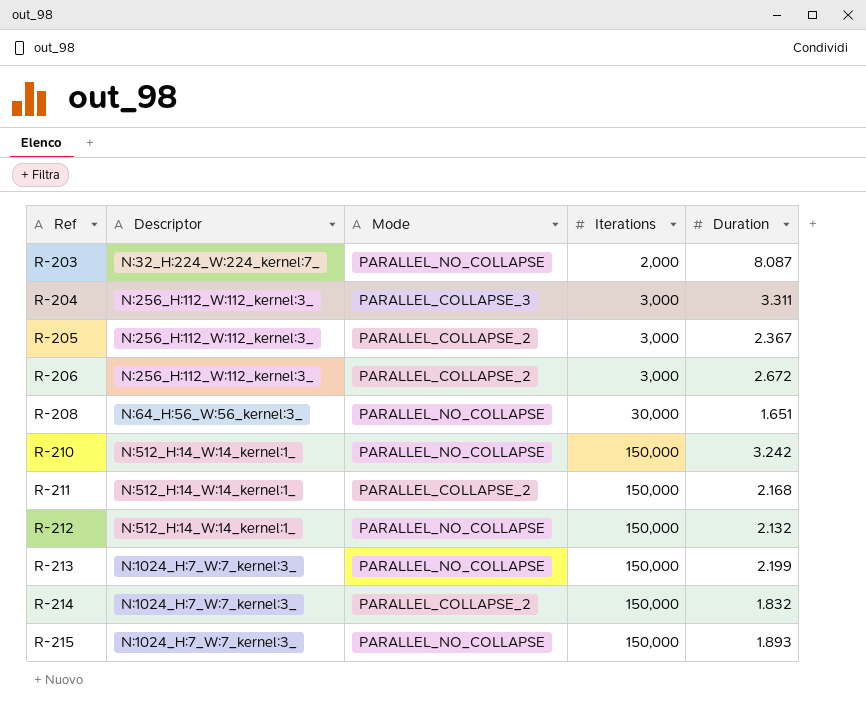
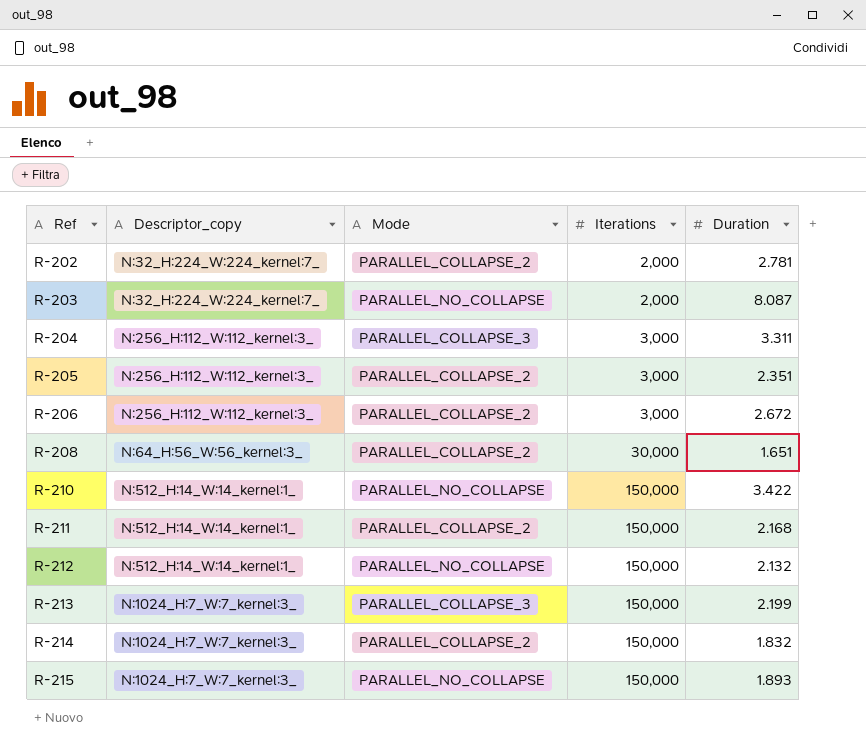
column name: Descriptor -> Descriptor_copy
row R-202: none -> N:32_H:224_W:224_kernel:7_ | PARALLEL_COLLAPSE_2 | 2,000 | 2.781
R-205 | Duration: 2.367 -> 2.351
R-208 | Mode: PARALLEL_NO_COLLAPSE -> PARALLEL_COLLAPSE_2
R-210 | Duration: 3.242 -> 3.422
R-213 | Mode: PARALLEL_NO_COLLAPSE -> PARALLEL_COLLAPSE_3

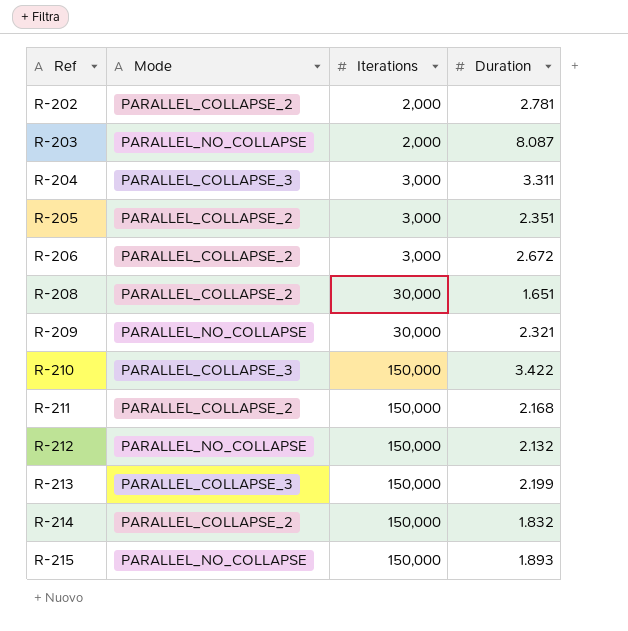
column Descriptor_copy | position: 2 -> none
row R-209: none -> PARALLEL_NO_COLLAPSE | 30,000 | 2.321
R-210 | Mode: PARALLEL_NO_COLLAPSE -> PARALLEL_COLLAPSE_3

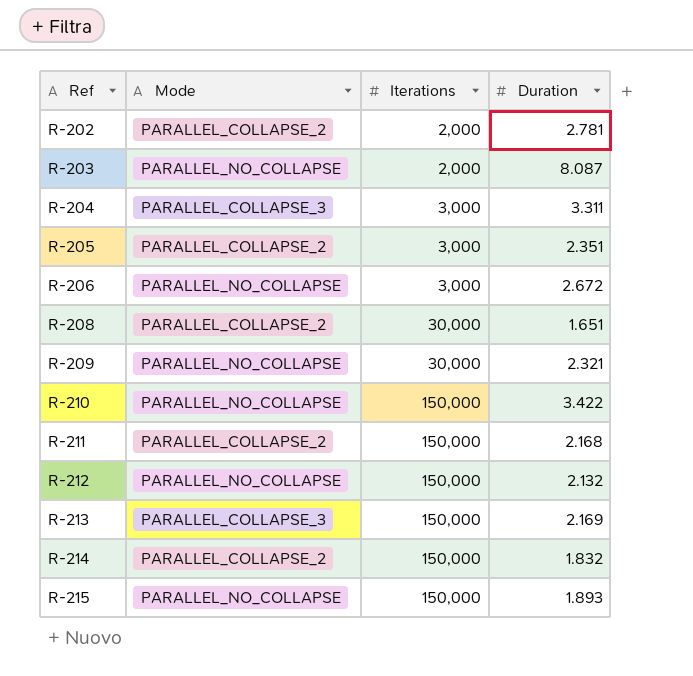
R-206 | Mode: PARALLEL_COLLAPSE_2 -> PARALLEL_NO_COLLAPSE
R-210 | Mode: PARALLEL_COLLAPSE_3 -> PARALLEL_NO_COLLAPSE
R-213 | Duration: 2.199 -> 2.169

